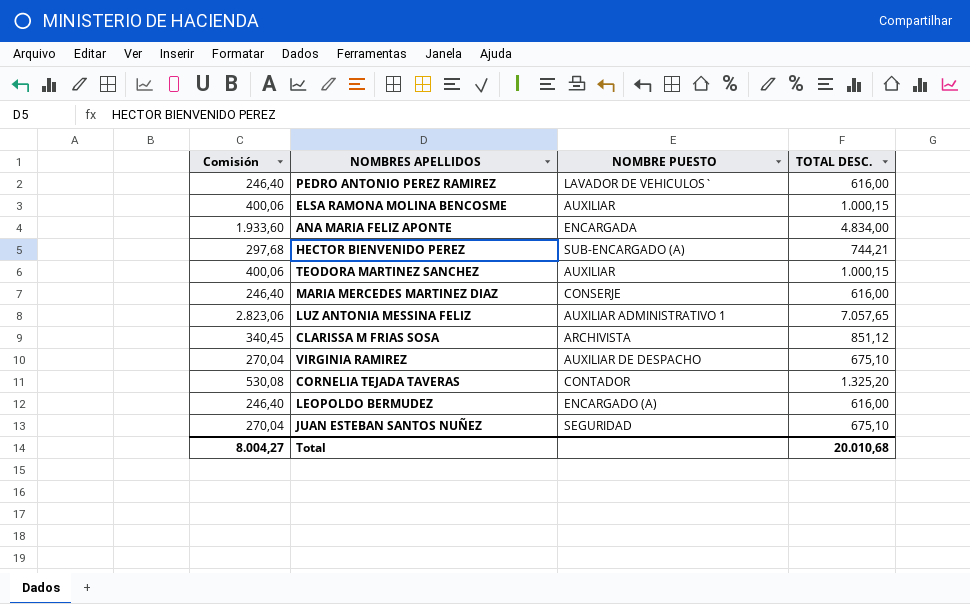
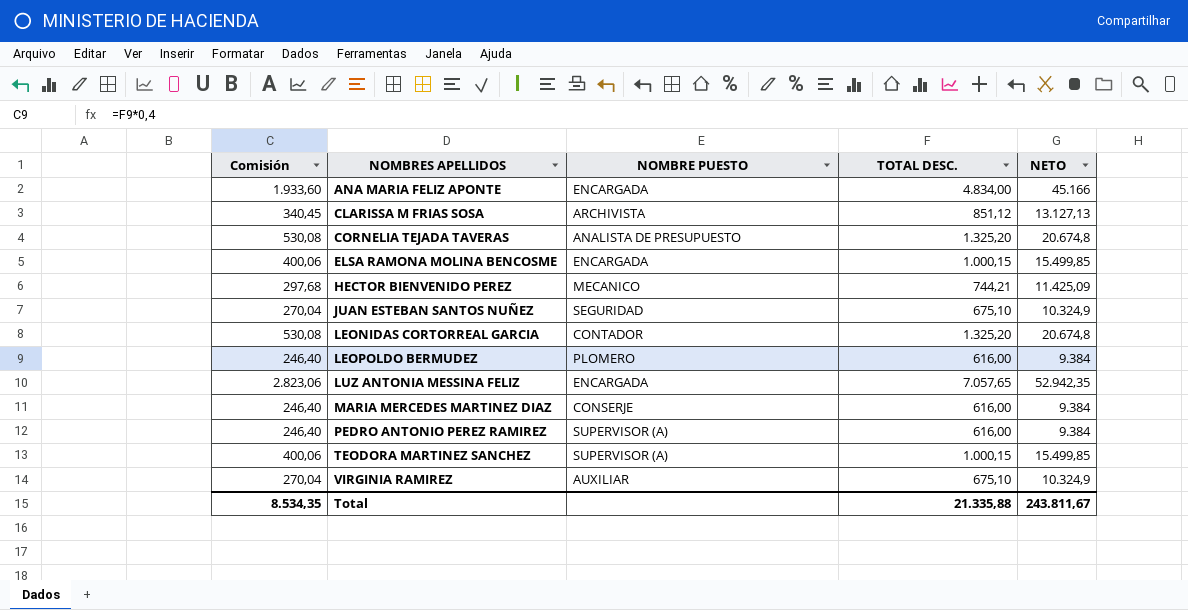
row order: none -> NOMBRES APELLIDOS ascending
column NETO | position: none -> 5
CORNELIA TEJADA TAVERAS | NOMBRE PUESTO: CONTADOR -> ANALISTA DE PRESUPUESTO
ELSA RAMONA MOLINA BENCOSME | NOMBRE PUESTO: AUXILIAR -> ENCARGADA
HECTOR BIENVENIDO PEREZ | NOMBRE PUESTO: SUB-ENCARGADO (A) -> MECANICO
row LEONIDAS CORTORREAL GARCIA: none -> 530,08 | CONTADOR | 1.325,20 | 20.674,8
LEOPOLDO BERMUDEZ | NOMBRE PUESTO: ENCARGADO (A) -> PLOMERO
LUZ ANTONIA MESSINA FELIZ | NOMBRE PUESTO: AUXILIAR ADMINISTRATIVO 1 -> ENCARGADA
PEDRO ANTONIO PEREZ RAMIREZ | NOMBRE PUESTO: LAVADOR DE VEHICULOS` -> SUPERVISOR (A)
TEODORA MARTINEZ SANCHEZ | NOMBRE PUESTO: AUXILIAR -> SUPERVISOR (A)
VIRGINIA RAMIREZ | NOMBRE PUESTO: AUXILIAR DE DESPACHO -> AUXILIAR
Total | Comisión: 8.004,27 -> 8.534,35
Total | TOTAL DESC.: 20.010,68 -> 21.335,88

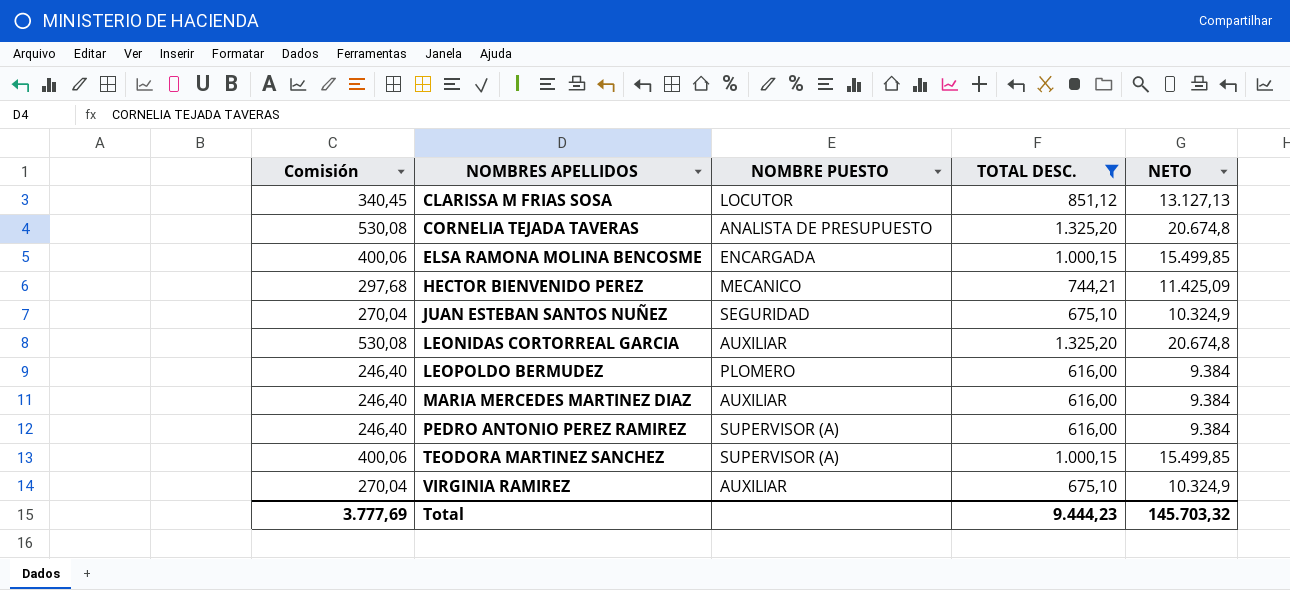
filter: none -> TOTAL DESC. <= 1.325,20
CLARISSA M FRIAS SOSA | NOMBRE PUESTO: ARCHIVISTA -> LOCUTOR
LEONIDAS CORTORREAL GARCIA | NOMBRE PUESTO: CONTADOR -> AUXILIAR
MARIA MERCEDES MARTINEZ DIAZ | NOMBRE PUESTO: CONSERJE -> AUXILIAR
Total | Comisión: 8.534,35 -> 3.777,69
Total | TOTAL DESC.: 21.335,88 -> 9.444,23
Total | NETO: 243.811,67 -> 145.703,32

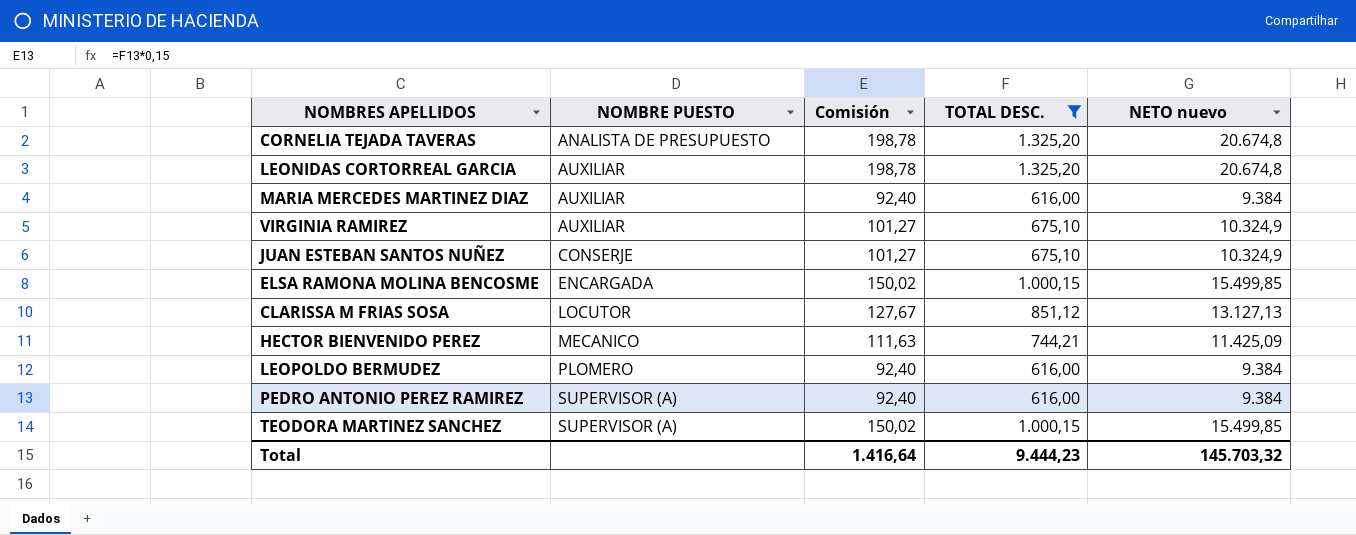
row order: NOMBRES APELLIDOS ascending -> NOMBRE PUESTO ascending
column Comisión | formula: [TOTAL DESC.] * 0,4 -> [TOTAL DESC.] * 0,15
column Comisión | position: 1 -> 3
column name: NETO -> NETO nuevo
JUAN ESTEBAN SANTOS NUÑEZ | NOMBRE PUESTO: SEGURIDAD -> CONSERJE
Total | Comisión: 3.777,69 -> 1.416,64

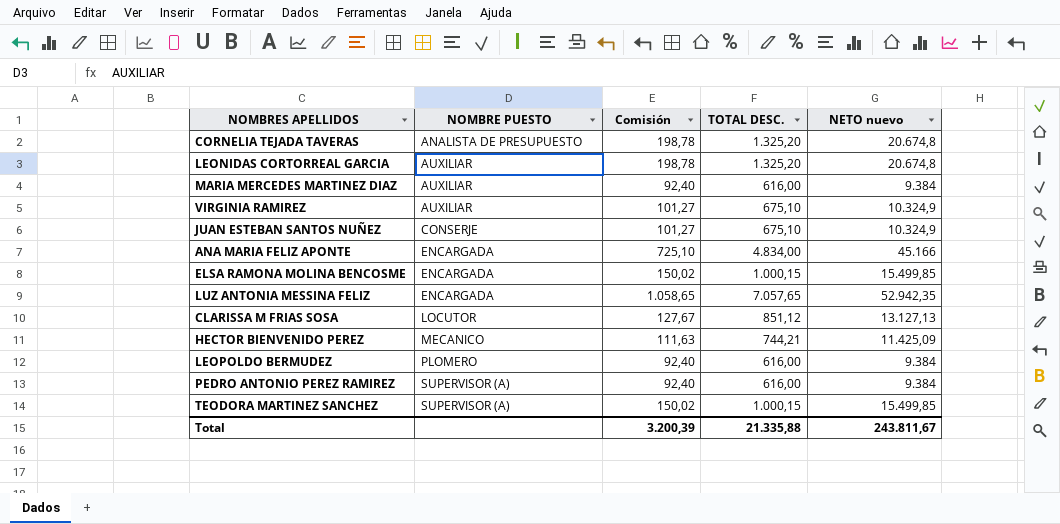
filter: TOTAL DESC. <= 1.325,20 -> none
Total | Comisión: 1.416,64 -> 3.200,39
Total | TOTAL DESC.: 9.444,23 -> 21.335,88
Total | NETO nuevo: 145.703,32 -> 243.811,67

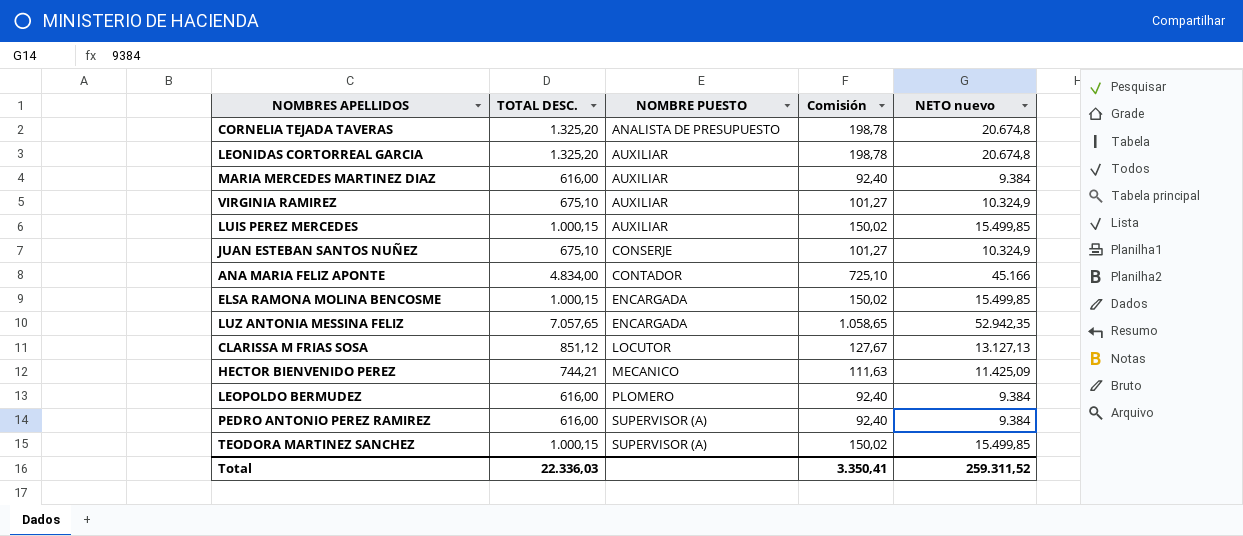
column TOTAL DESC. | position: 4 -> 2
row LUIS PEREZ MERCEDES: none -> 1.000,15 | AUXILIAR | 150,02 | 15.499,85
ANA MARIA FELIZ APONTE | NOMBRE PUESTO: ENCARGADA -> CONTADOR
Total | TOTAL DESC.: 21.335,88 -> 22.336,03
Total | Comisión: 3.200,39 -> 3.350,41
Total | NETO nuevo: 243.811,67 -> 259.311,52

